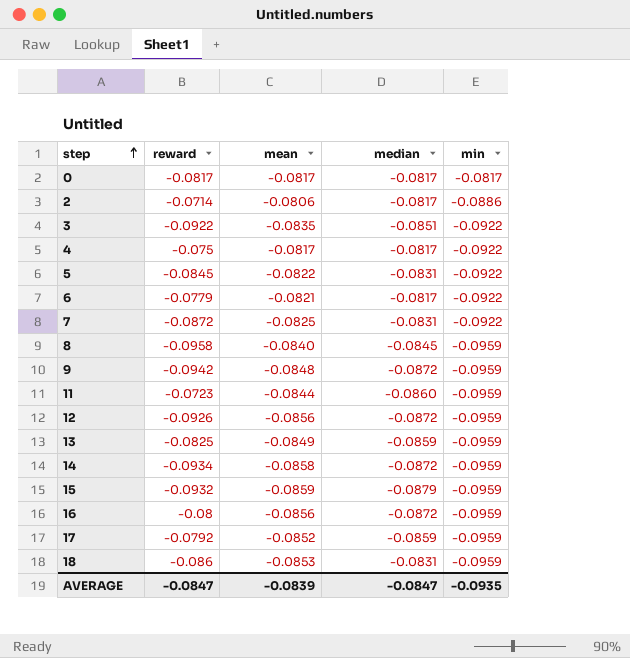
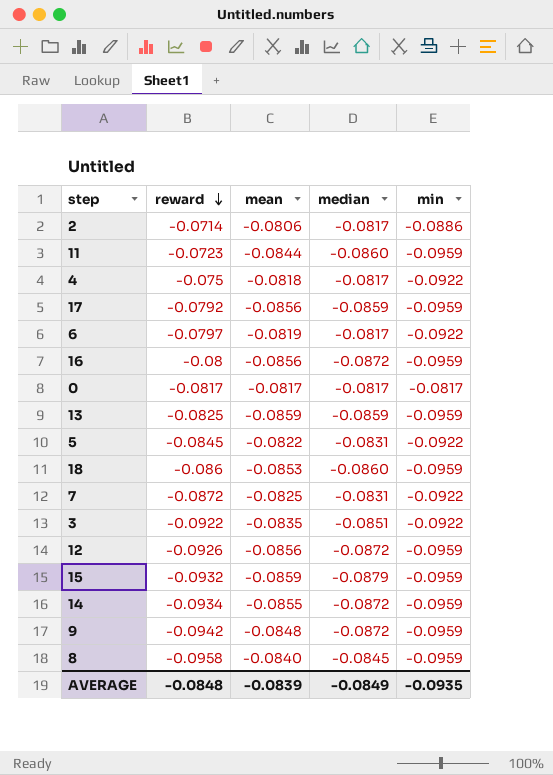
row order: step ascending -> reward descending
4 | mean: -0.0817 -> -0.0818
17 | mean: -0.0852 -> -0.0856
6 | reward: -0.0779 -> -0.0797
6 | mean: -0.0821 -> -0.0819
13 | mean: -0.0849 -> -0.0859
18 | median: -0.0831 -> -0.0860
14 | mean: -0.0858 -> -0.0855
AVERAGE | reward: -0.0847 -> -0.0848
AVERAGE | median: -0.0847 -> -0.0849

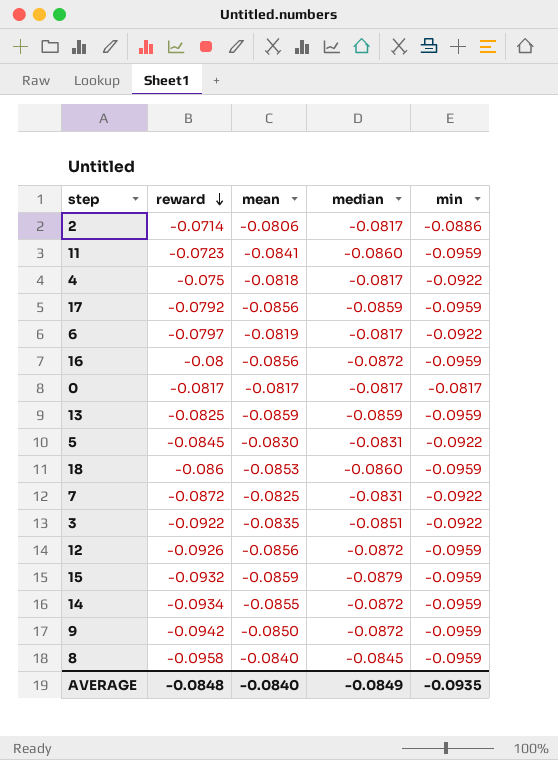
11 | mean: -0.0844 -> -0.0841
5 | mean: -0.0822 -> -0.0830
9 | mean: -0.0848 -> -0.0850
AVERAGE | mean: -0.0839 -> -0.0840

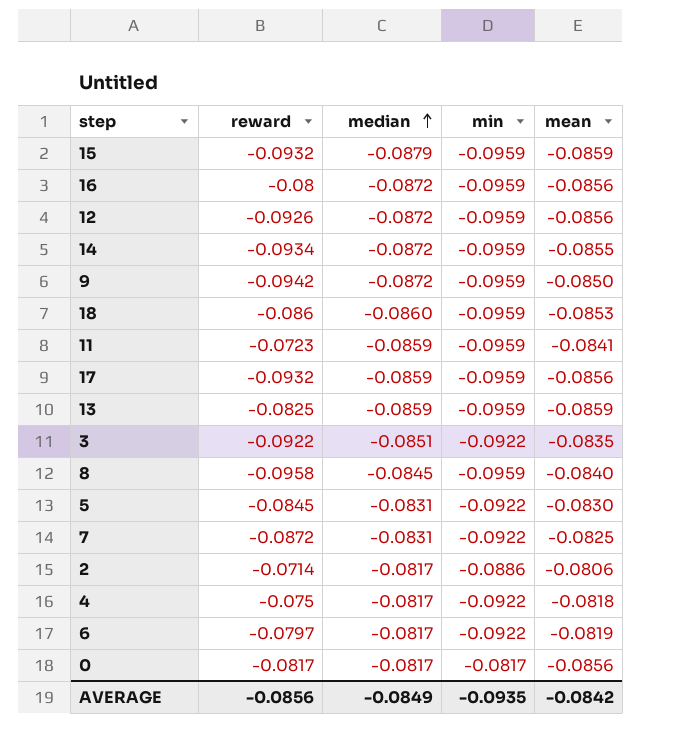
row order: reward descending -> median ascending
column mean | position: 3 -> 5
11 | median: -0.0860 -> -0.0859
17 | reward: -0.0792 -> -0.0932
0 | mean: -0.0817 -> -0.0856
AVERAGE | reward: -0.0848 -> -0.0856
AVERAGE | mean: -0.0840 -> -0.0842

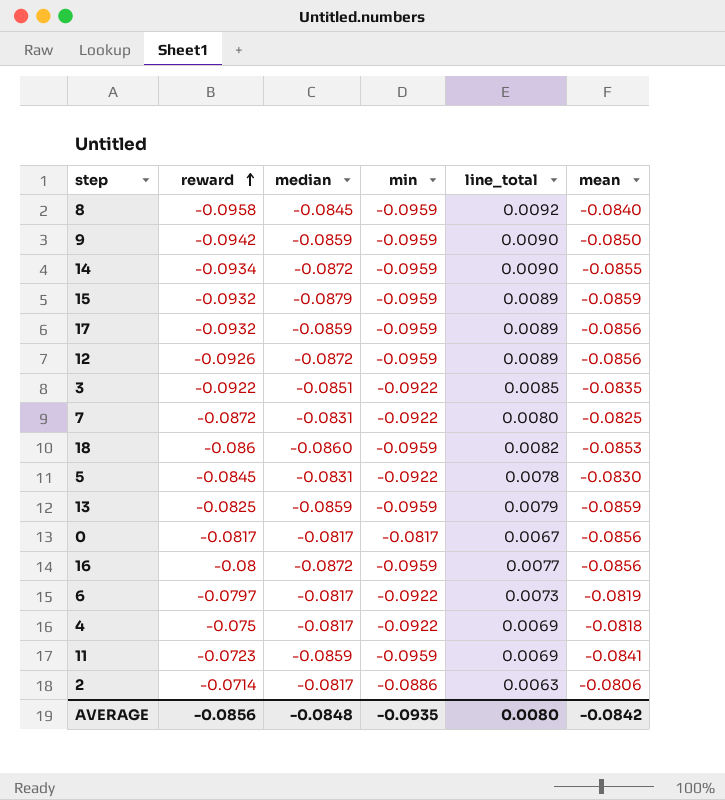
row order: median ascending -> reward ascending
column line_total | formula: none -> [reward] * [min]
9 | median: -0.0872 -> -0.0859
AVERAGE | median: -0.0849 -> -0.0848

